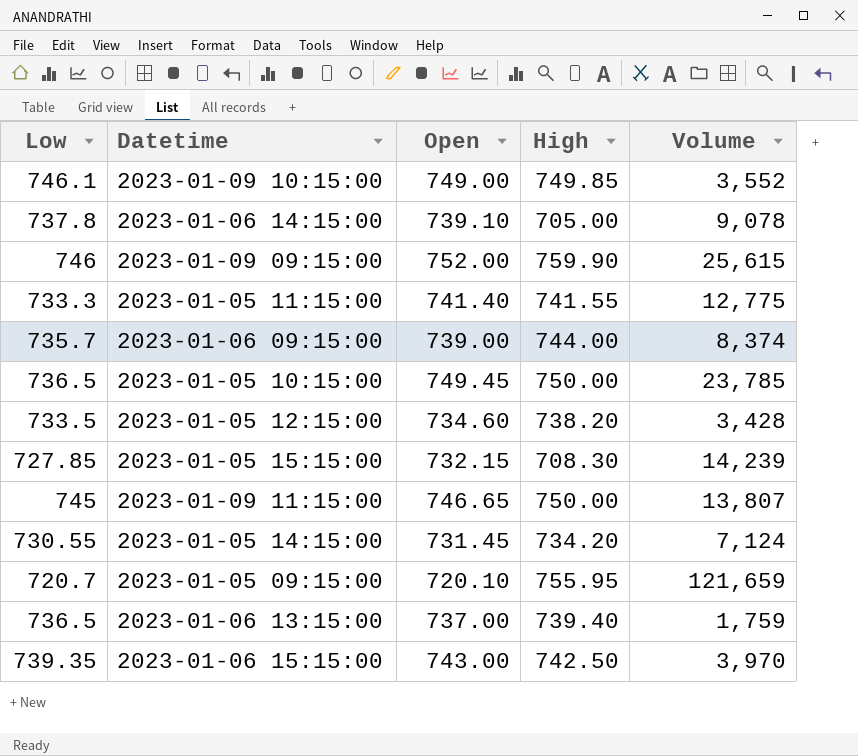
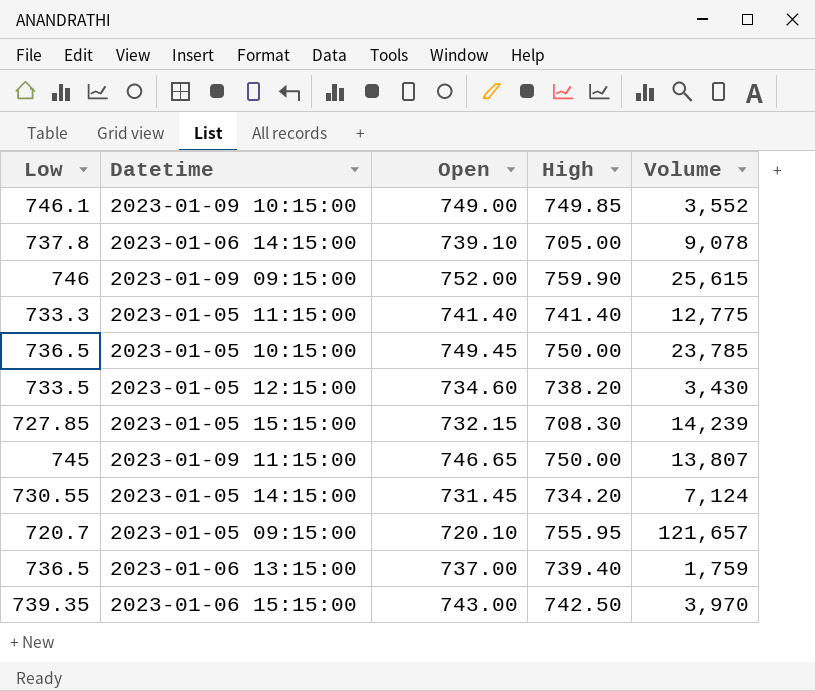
row 2023-01-06 09:15:00: 735.7 | 739.00 | 744.00 | 8,374 -> none
2023-01-05 11:15:00 | High: 741.55 -> 741.40
2023-01-05 12:15:00 | Volume: 3,428 -> 3,430
2023-01-05 09:15:00 | Volume: 121,659 -> 121,657

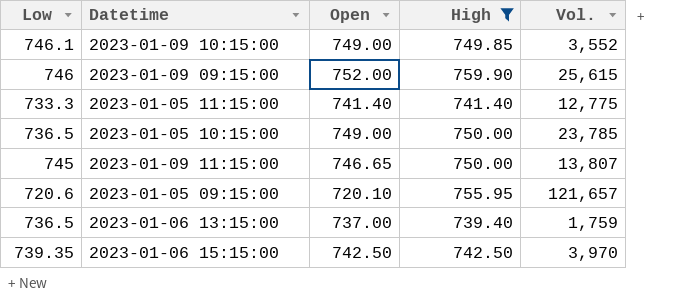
filter: none -> High >= 739.40
column name: Volume -> Vol.
2023-01-05 10:15:00 | Open: 749.45 -> 749.00
2023-01-05 09:15:00 | Low: 720.7 -> 720.6
2023-01-06 15:15:00 | Open: 743.00 -> 742.50

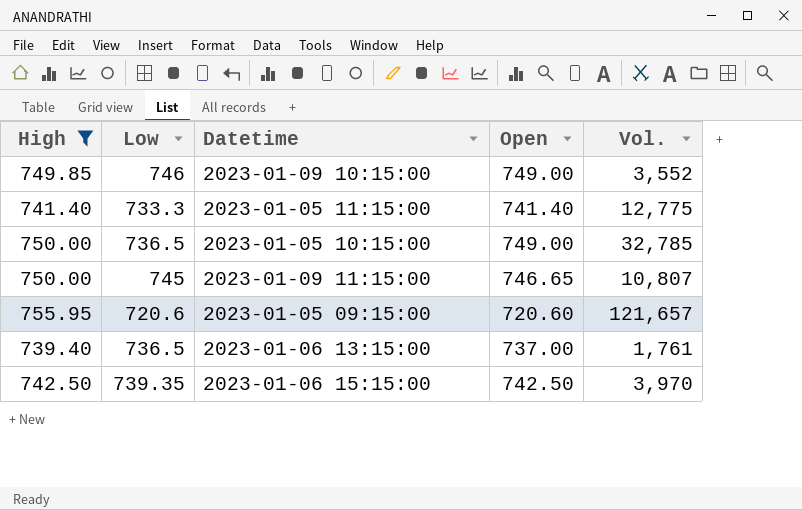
column High | position: 4 -> 1
row 2023-01-09 09:15:00: 746 | 752.00 | 759.90 | 25,615 -> none
2023-01-09 10:15:00 | Low: 746.1 -> 746
2023-01-05 10:15:00 | Vol.: 23,785 -> 32,785
2023-01-09 11:15:00 | Vol.: 13,807 -> 10,807
2023-01-05 09:15:00 | Open: 720.10 -> 720.60
2023-01-06 13:15:00 | Vol.: 1,759 -> 1,761

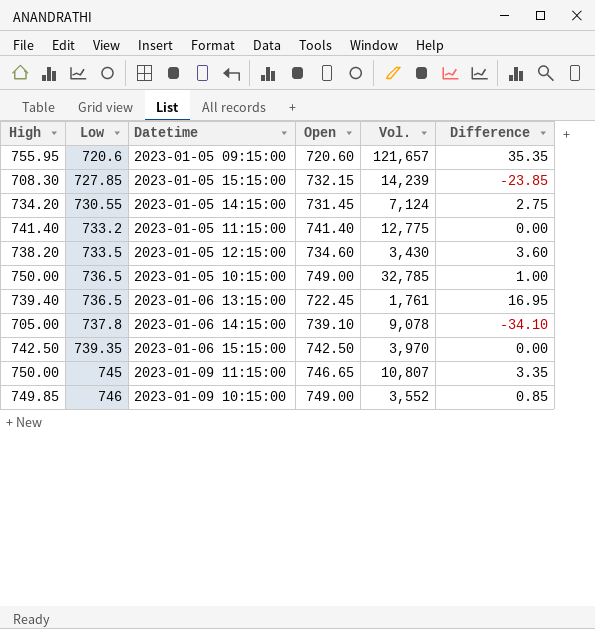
filter: High >= 739.40 -> none
row order: none -> Low ascending
column Difference | formula: none -> [High] - [Open]
2023-01-05 11:15:00 | Low: 733.3 -> 733.2
2023-01-06 13:15:00 | Open: 737.00 -> 722.45

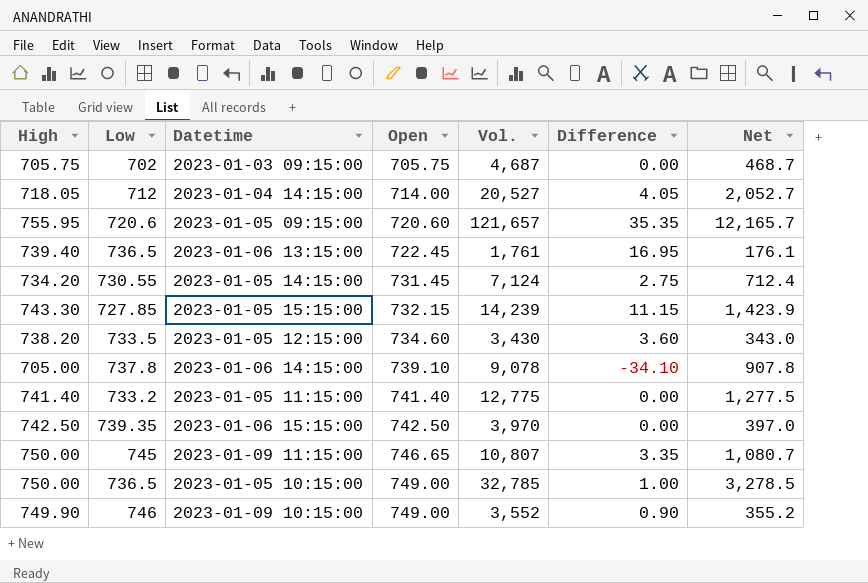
row order: Low ascending -> Open ascending
column Net | formula: none -> [Vol.] * 0.1
row 2023-01-03 09:15:00: none -> 705.75 | 702 | 705.75 | 4,687 | 0.00 | 468.7
row 2023-01-04 14:15:00: none -> 718.05 | 712 | 714.00 | 20,527 | 4.05 | 2,052.7
2023-01-05 15:15:00 | High: 708.30 -> 743.30
2023-01-05 15:15:00 | Difference: -23.85 -> 11.15
2023-01-09 10:15:00 | High: 749.85 -> 749.90
2023-01-09 10:15:00 | Difference: 0.85 -> 0.90

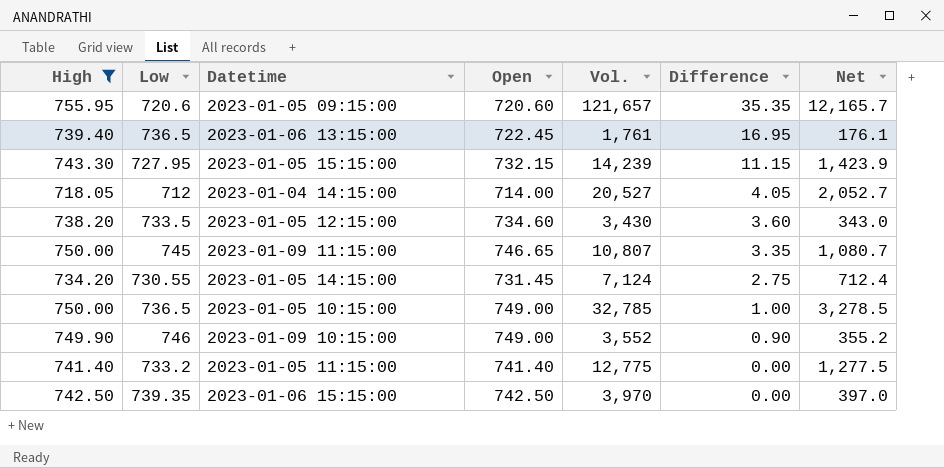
filter: none -> High >= 718.05
row order: Open ascending -> Difference descending
2023-01-05 15:15:00 | Low: 727.85 -> 727.95

